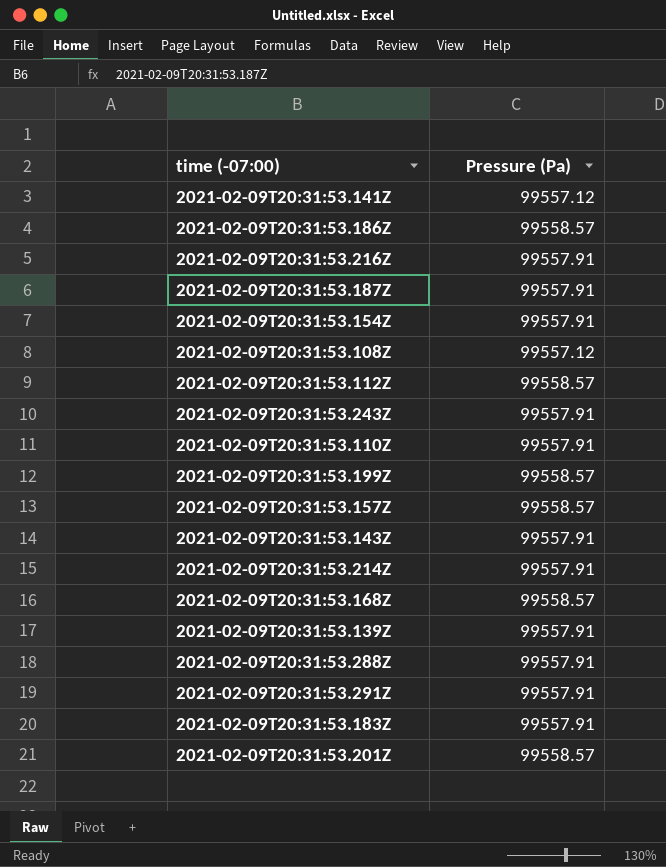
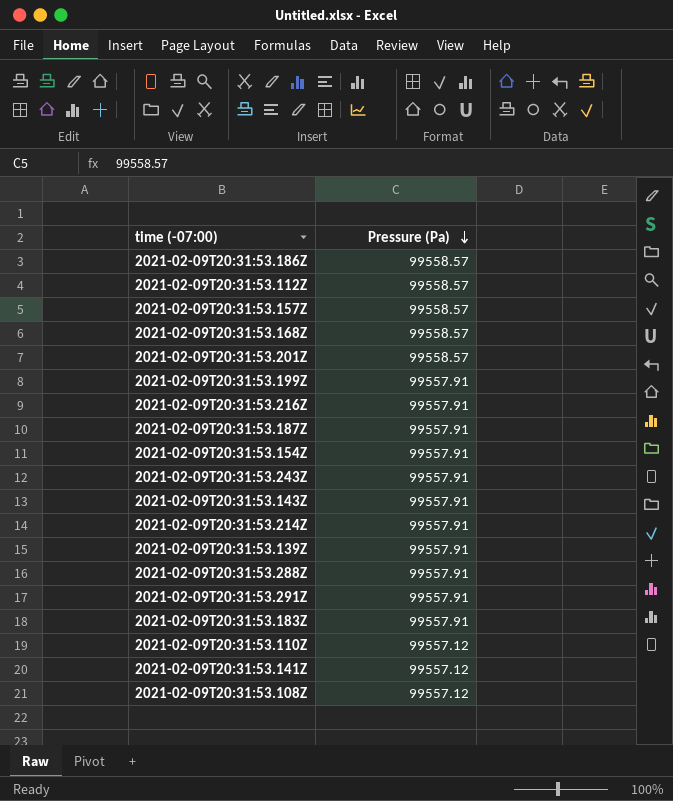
row order: none -> Pressure (Pa) descending
2021-02-09T20:31:53.199Z | Pressure (Pa): 99558.57 -> 99557.91
2021-02-09T20:31:53.110Z | Pressure (Pa): 99557.91 -> 99557.12

